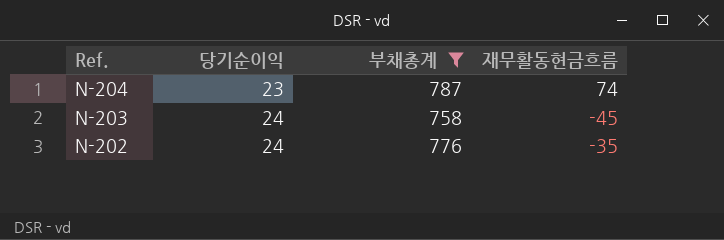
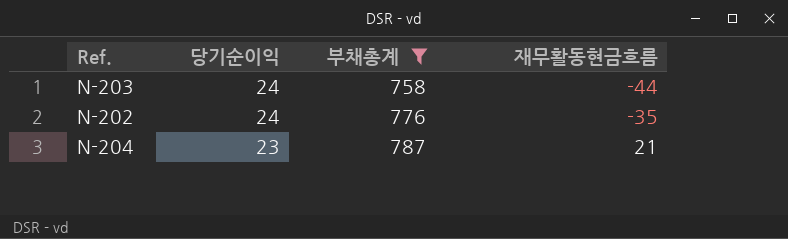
row order: Ref. descending -> 당기순이익 descending
N-203 | 재무활동현금흐름: -45 -> -44
N-204 | 재무활동현금흐름: 74 -> 21

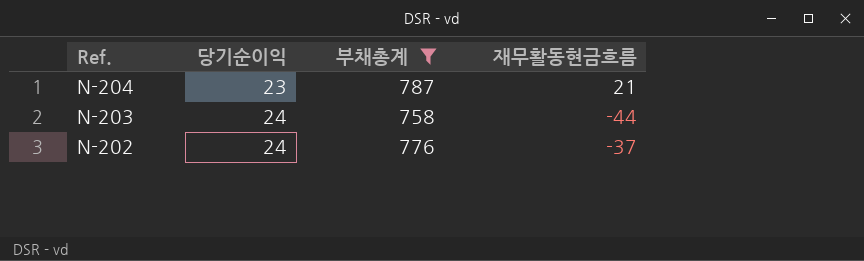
row order: 당기순이익 descending -> Ref. descending
N-202 | 재무활동현금흐름: -35 -> -37

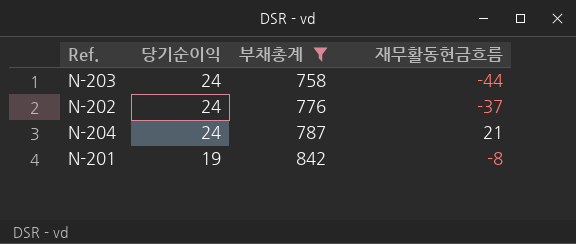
row order: Ref. descending -> 당기순이익 descending
N-204 | 당기순이익: 23 -> 24
row N-201: none -> 19 | 842 | -8

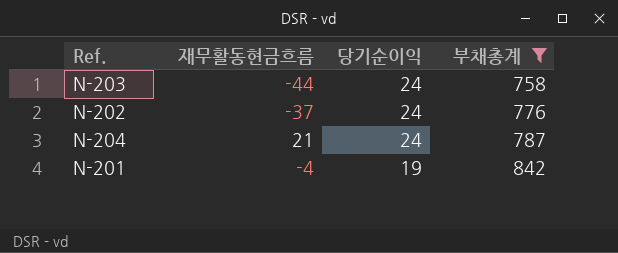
column 재무활동현금흐름 | position: 4 -> 2
N-201 | 재무활동현금흐름: -8 -> -4

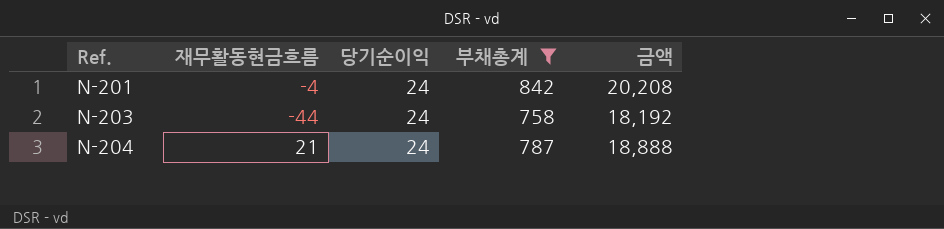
row order: 당기순이익 descending -> Ref. ascending
column 금액 | formula: none -> [당기순이익] * [부채총계]
row N-202: -37 | 24 | 776 -> none
N-201 | 당기순이익: 19 -> 24

